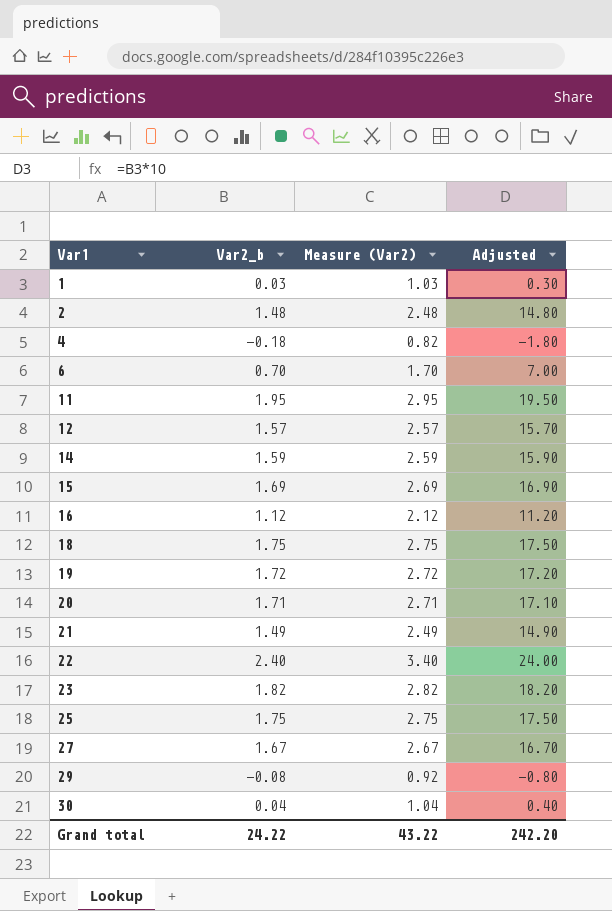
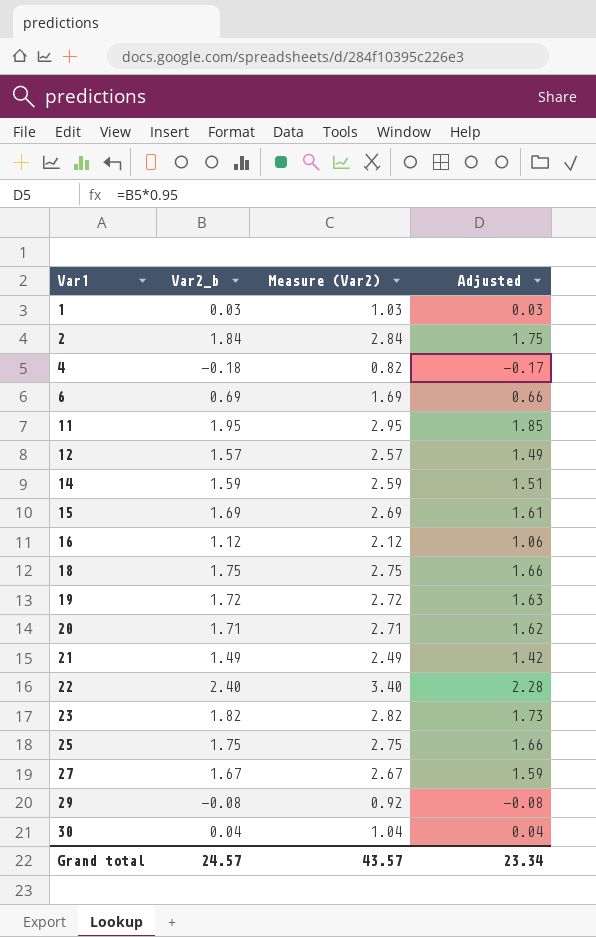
column Adjusted | formula: [Var2_b] * 10 -> [Var2_b] * 0.95
2 | Var2_b: 1.48 -> 1.84
2 | Measure (Var2): 2.48 -> 2.84
6 | Var2_b: 0.70 -> 0.69
6 | Measure (Var2): 1.70 -> 1.69
Grand total | Var2_b: 24.22 -> 24.57
Grand total | Measure (Var2): 43.22 -> 43.57
Grand total | Adjusted: 242.20 -> 23.34

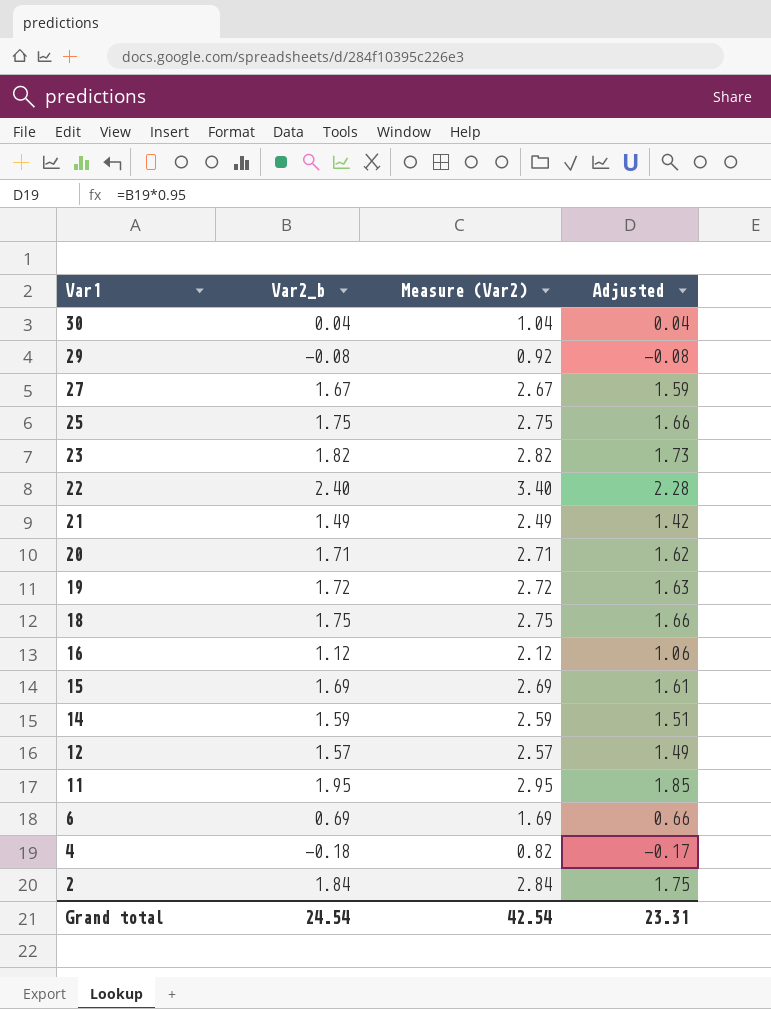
row order: Var1 ascending -> Var1 descending
row 1: 0.03 | 1.03 | 0.03 -> none
Grand total | Var2_b: 24.57 -> 24.54
Grand total | Measure (Var2): 43.57 -> 42.54
Grand total | Adjusted: 23.34 -> 23.31

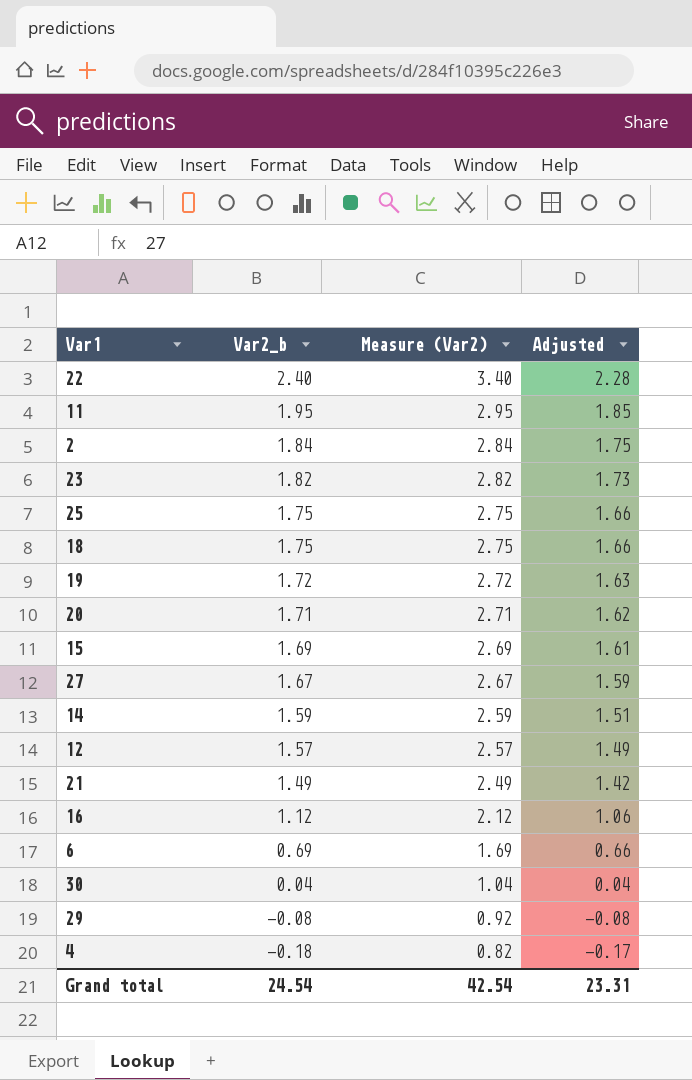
row order: Var1 descending -> Var2_b descending

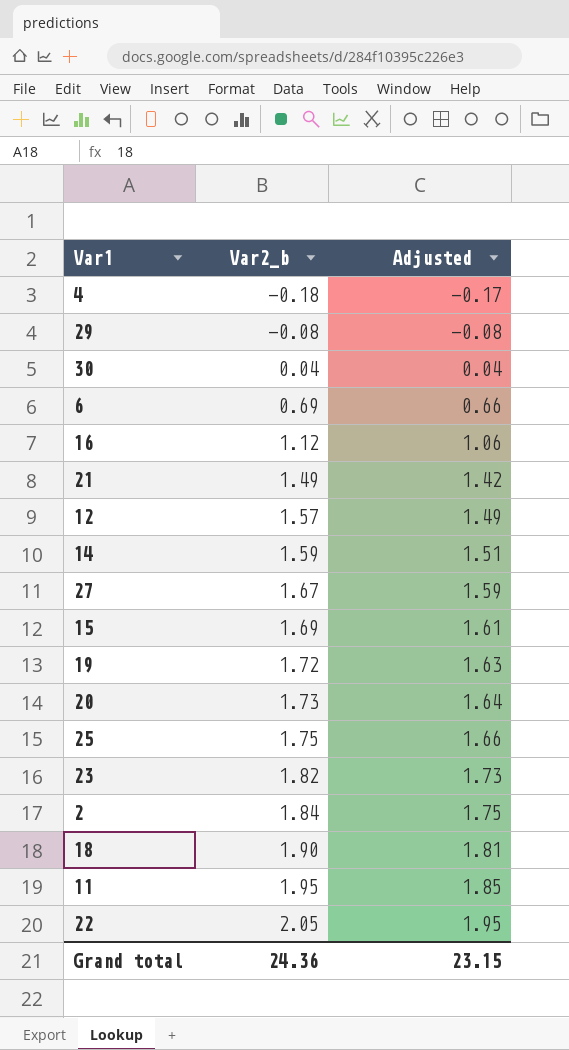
row order: Var2_b descending -> Var2_b ascending
column Measure (Var2) | formula: [Var2_b] + 1 -> none
20 | Var2_b: 1.71 -> 1.73
20 | Adjusted: 1.62 -> 1.64
18 | Var2_b: 1.75 -> 1.90
18 | Adjusted: 1.66 -> 1.81
22 | Var2_b: 2.40 -> 2.05
22 | Adjusted: 2.28 -> 1.95
Grand total | Var2_b: 24.54 -> 24.36
Grand total | Adjusted: 23.31 -> 23.15

